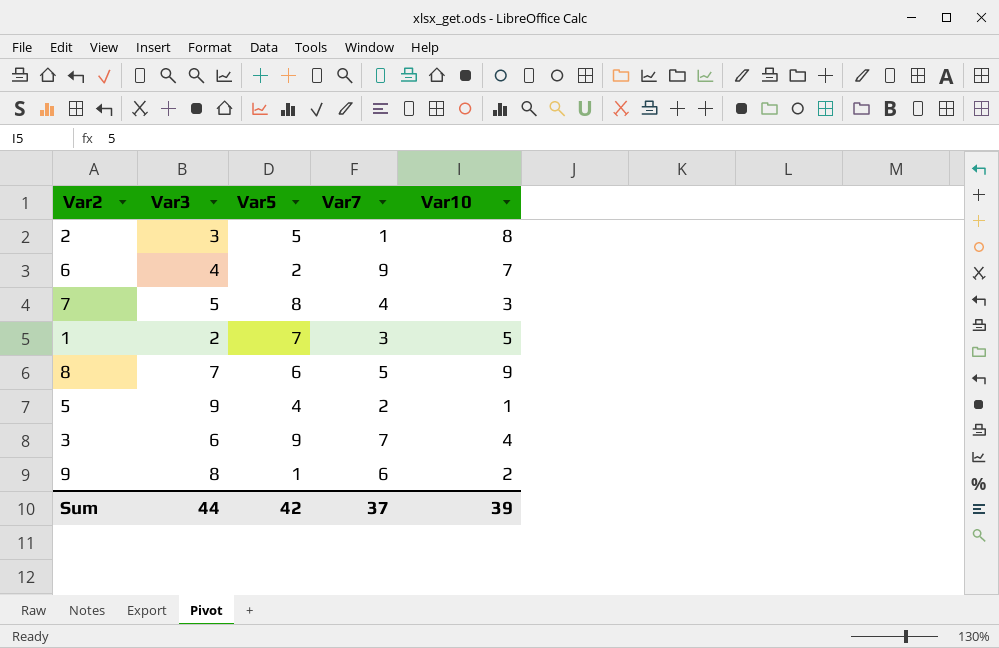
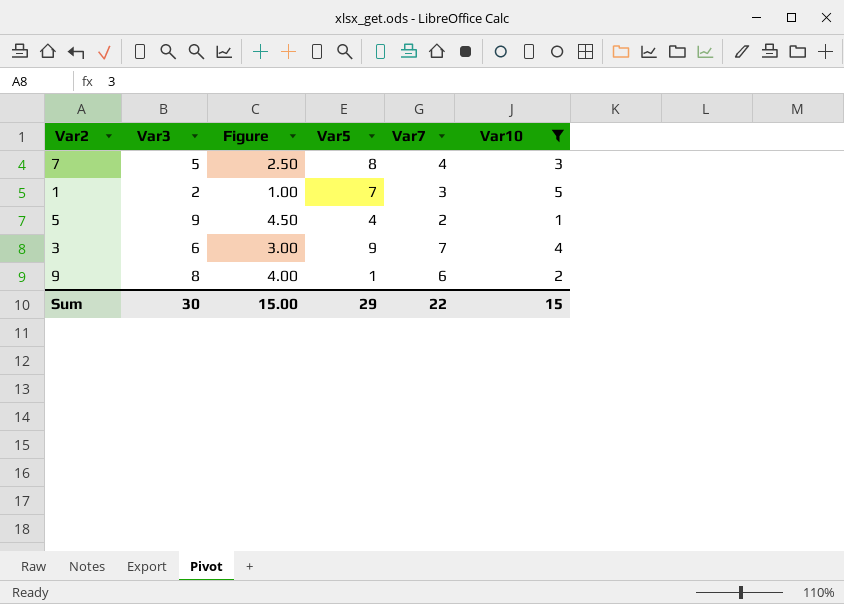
filter: none -> Var10 <= 5
column Figure | formula: none -> [Var3] * 0.5
Sum | Var3: 44 -> 30
Sum | Var5: 42 -> 29
Sum | Var7: 37 -> 22
Sum | Var10: 39 -> 15

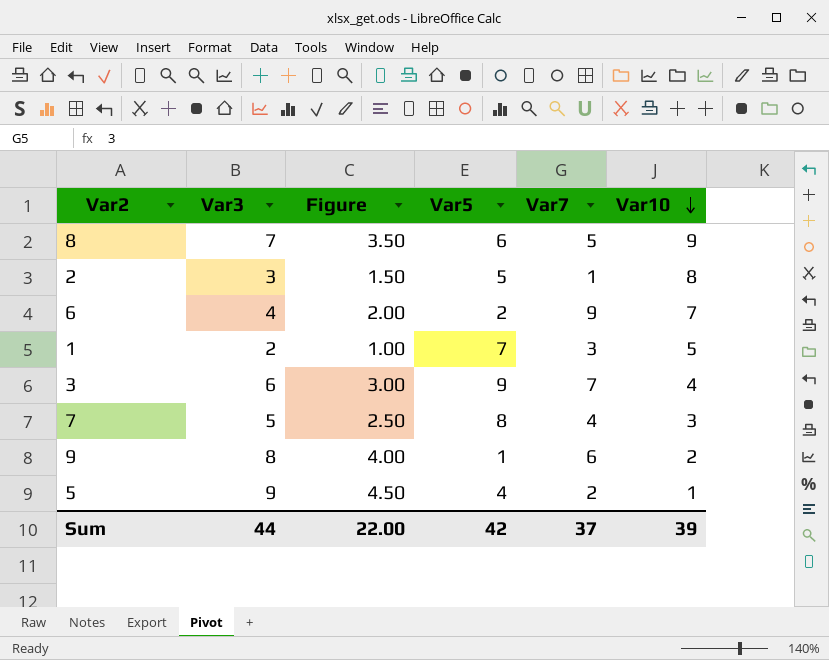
filter: Var10 <= 5 -> none
row order: none -> Var10 descending
Sum | Var3: 30 -> 44
Sum | Figure: 15.00 -> 22.00
Sum | Var5: 29 -> 42
Sum | Var7: 22 -> 37
Sum | Var10: 15 -> 39

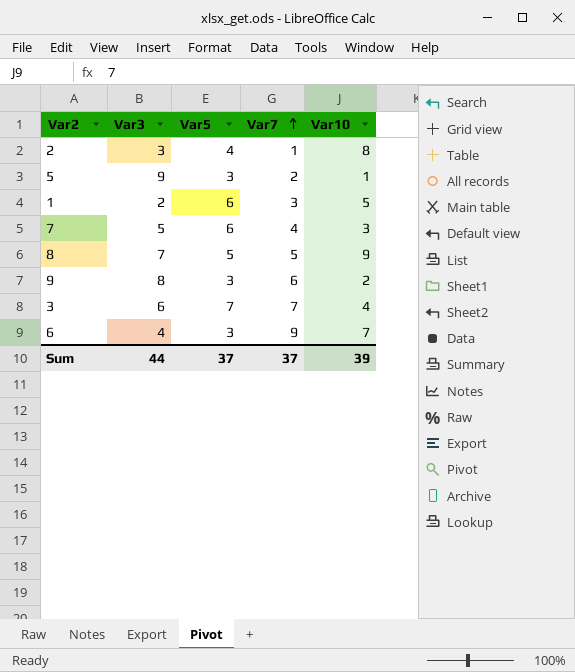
row order: Var10 descending -> Var7 ascending
column Figure | formula: [Var3] * 0.5 -> none
2 | Var5: 5 -> 4
5 | Var5: 4 -> 3
1 | Var5: 7 -> 6
7 | Var5: 8 -> 6
8 | Var5: 6 -> 5
9 | Var5: 1 -> 3
3 | Var5: 9 -> 7
6 | Var5: 2 -> 3
Sum | Var5: 42 -> 37

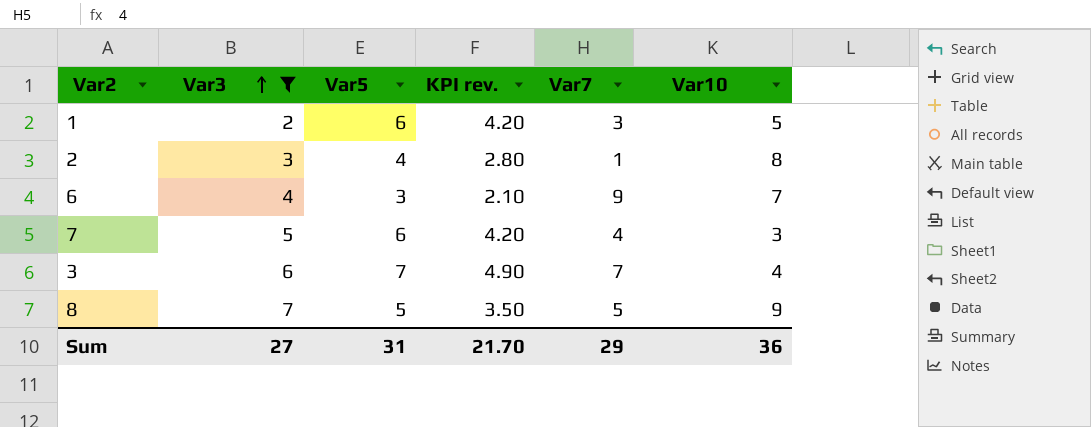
filter: none -> Var3 <= 7
row order: Var7 ascending -> Var3 ascending
column KPI rev. | formula: none -> [Var5] * 0.7
Sum | Var3: 44 -> 27
Sum | Var5: 37 -> 31
Sum | Var7: 37 -> 29
Sum | Var10: 39 -> 36

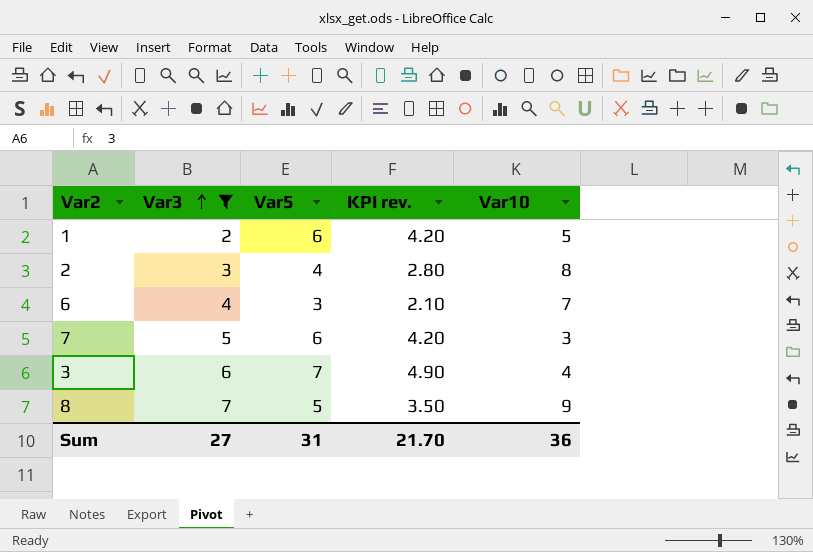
column Var7 | position: 5 -> none

